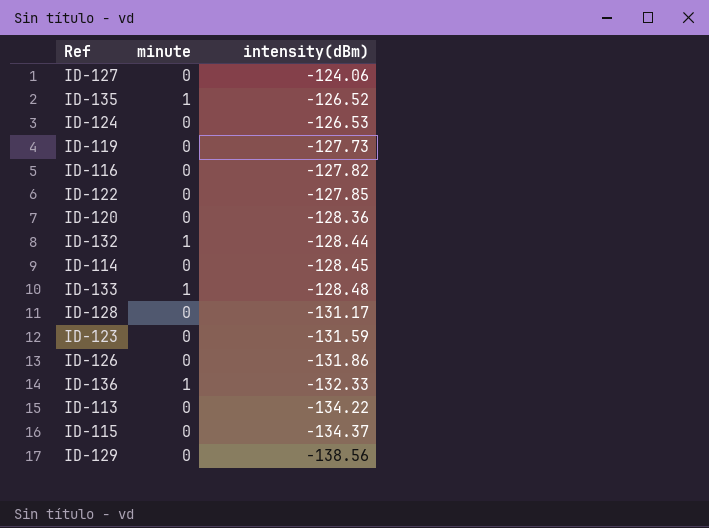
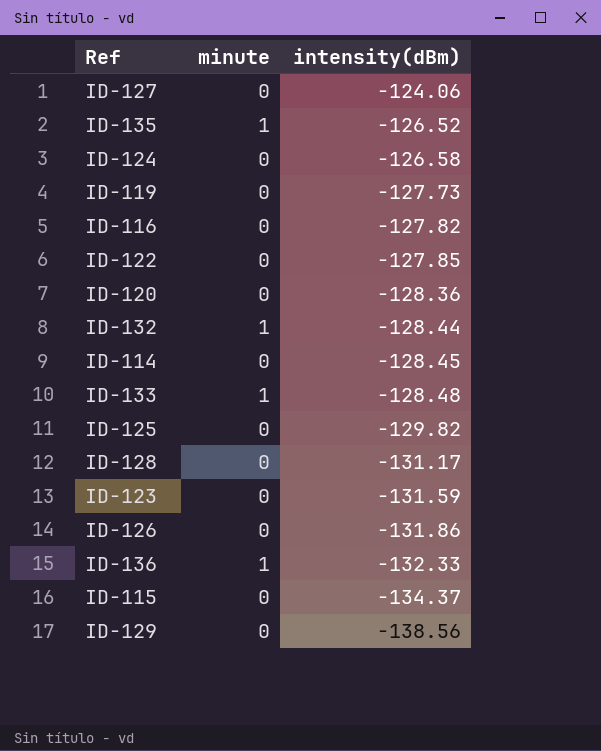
row ID-113: 0 | -134.22 -> none
ID-124 | intensity(dBm): -126.53 -> -126.58
row ID-125: none -> 0 | -129.82

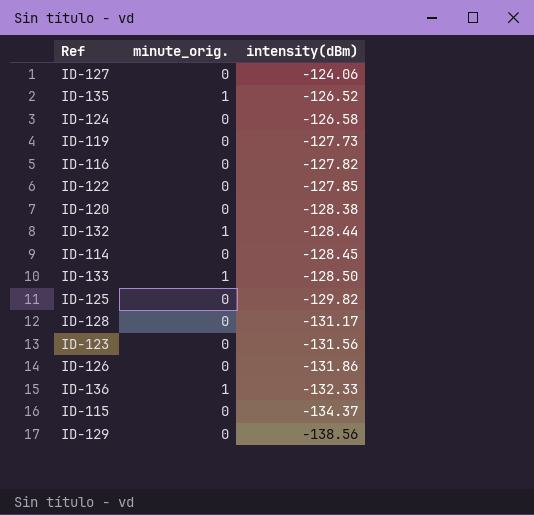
column name: minute -> minute_orig.
ID-120 | intensity(dBm): -128.36 -> -128.38
ID-133 | intensity(dBm): -128.48 -> -128.50
ID-123 | intensity(dBm): -131.59 -> -131.56

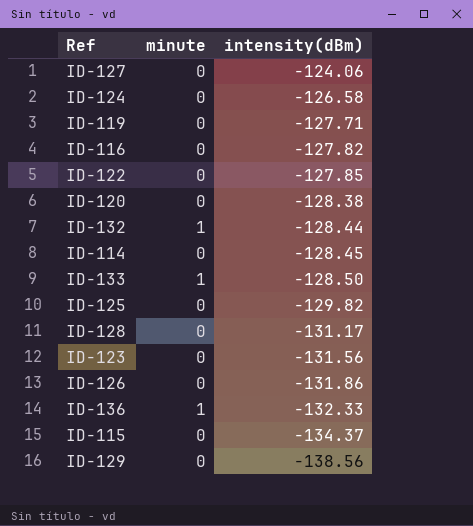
column name: minute_orig. -> minute
row ID-135: 1 | -126.52 -> none
ID-119 | intensity(dBm): -127.73 -> -127.71

